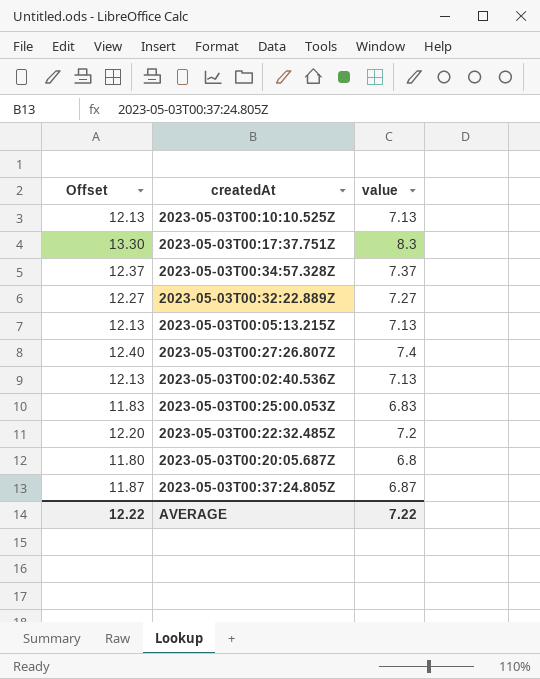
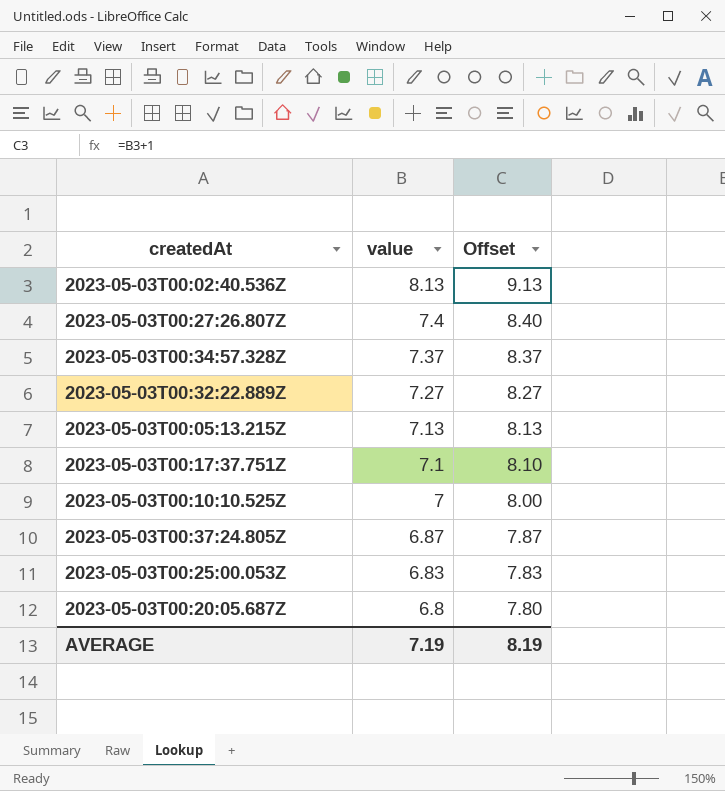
row order: none -> value descending
column Offset | formula: [value] + 5 -> [value] + 1
column Offset | position: 1 -> 3
row 2023-05-03T00:22:32.485Z: 12.20 | 7.2 -> none
2023-05-03T00:02:40.536Z | value: 7.13 -> 8.13
2023-05-03T00:17:37.751Z | value: 8.3 -> 7.1
2023-05-03T00:10:10.525Z | value: 7.13 -> 7
AVERAGE | value: 7.22 -> 7.19
AVERAGE | Offset: 12.22 -> 8.19

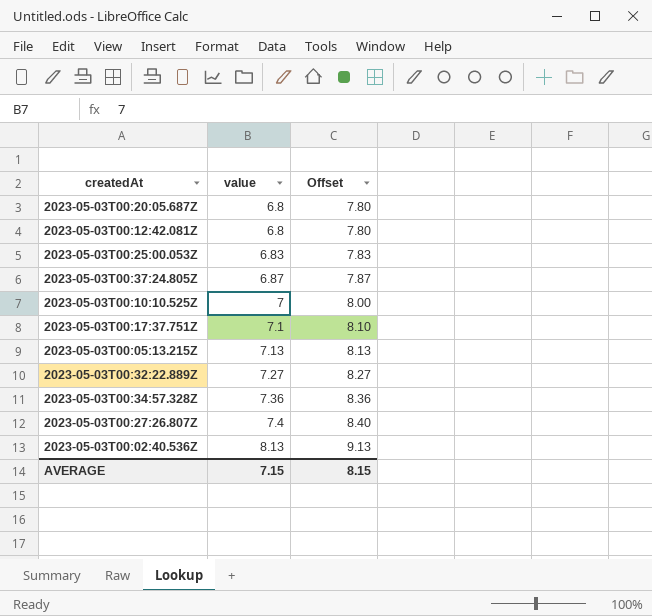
row order: value descending -> value ascending
row 2023-05-03T00:12:42.081Z: none -> 6.8 | 7.80
2023-05-03T00:34:57.328Z | value: 7.37 -> 7.36
2023-05-03T00:34:57.328Z | Offset: 8.37 -> 8.36
AVERAGE | value: 7.19 -> 7.15
AVERAGE | Offset: 8.19 -> 8.15

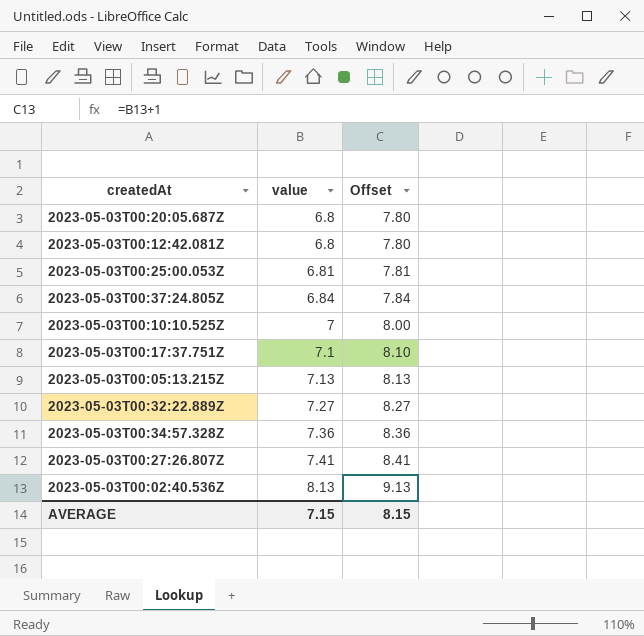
2023-05-03T00:25:00.053Z | value: 6.83 -> 6.81
2023-05-03T00:25:00.053Z | Offset: 7.83 -> 7.81
2023-05-03T00:37:24.805Z | value: 6.87 -> 6.84
2023-05-03T00:37:24.805Z | Offset: 7.87 -> 7.84
2023-05-03T00:27:26.807Z | value: 7.4 -> 7.41
2023-05-03T00:27:26.807Z | Offset: 8.40 -> 8.41

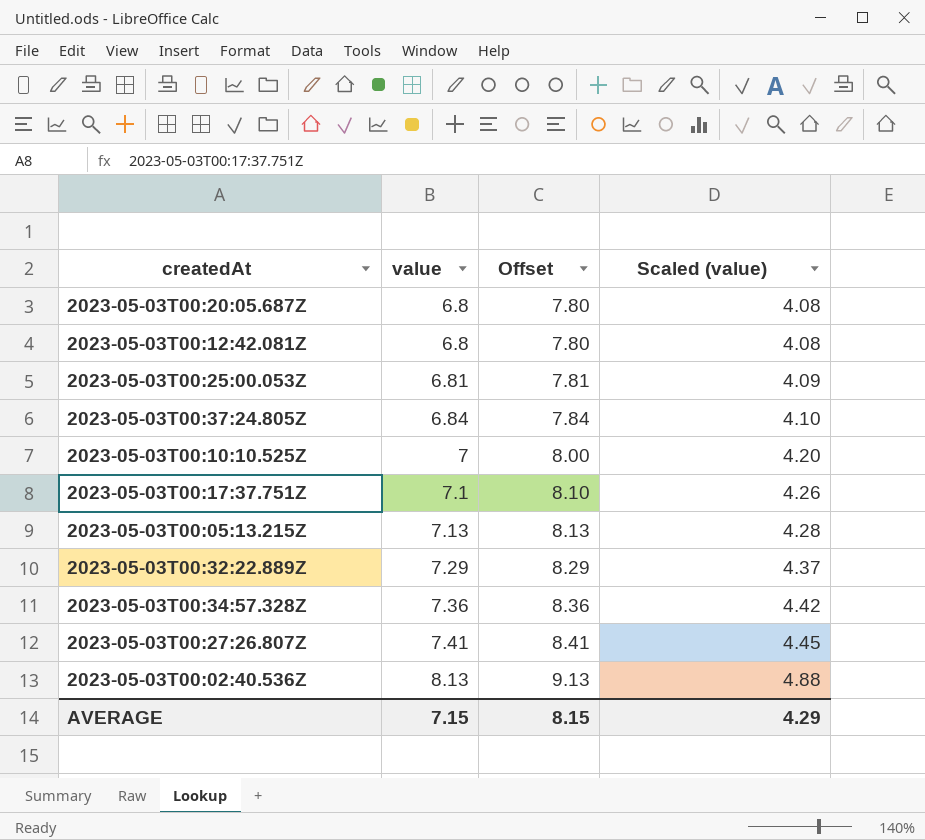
column Scaled (value) | formula: none -> [value] * 0.6
2023-05-03T00:32:22.889Z | value: 7.27 -> 7.29
2023-05-03T00:32:22.889Z | Offset: 8.27 -> 8.29

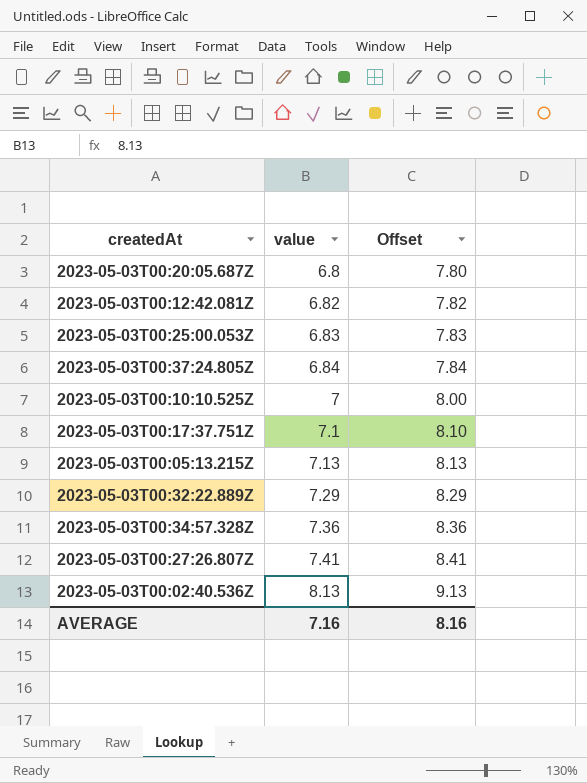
column Scaled (value) | formula: [value] * 0.6 -> none
2023-05-03T00:12:42.081Z | value: 6.8 -> 6.82
2023-05-03T00:12:42.081Z | Offset: 7.80 -> 7.82
2023-05-03T00:25:00.053Z | value: 6.81 -> 6.83
2023-05-03T00:25:00.053Z | Offset: 7.81 -> 7.83
AVERAGE | value: 7.15 -> 7.16
AVERAGE | Offset: 8.15 -> 8.16

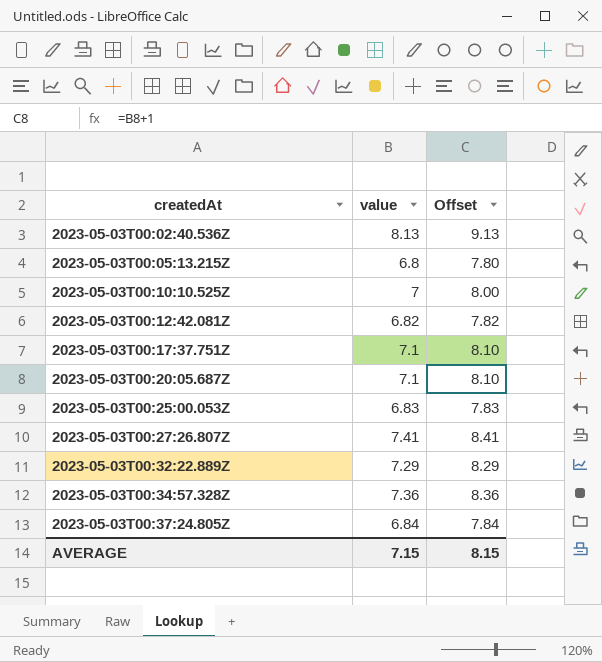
row order: value ascending -> createdAt ascending
2023-05-03T00:05:13.215Z | value: 7.13 -> 6.8
2023-05-03T00:05:13.215Z | Offset: 8.13 -> 7.80
2023-05-03T00:20:05.687Z | value: 6.8 -> 7.1
2023-05-03T00:20:05.687Z | Offset: 7.80 -> 8.10
AVERAGE | value: 7.16 -> 7.15
AVERAGE | Offset: 8.16 -> 8.15

